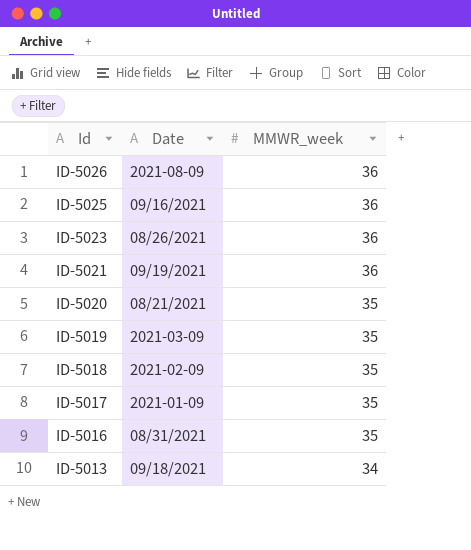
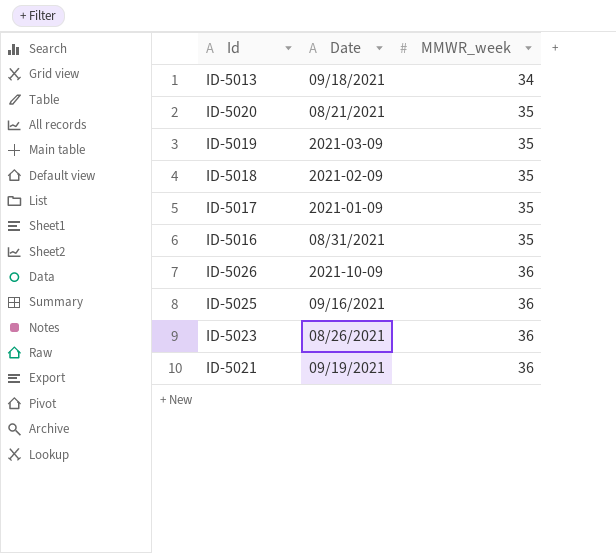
row order: Id descending -> MMWR_week ascending
ID-5026 | Date: 2021-08-09 -> 2021-10-09

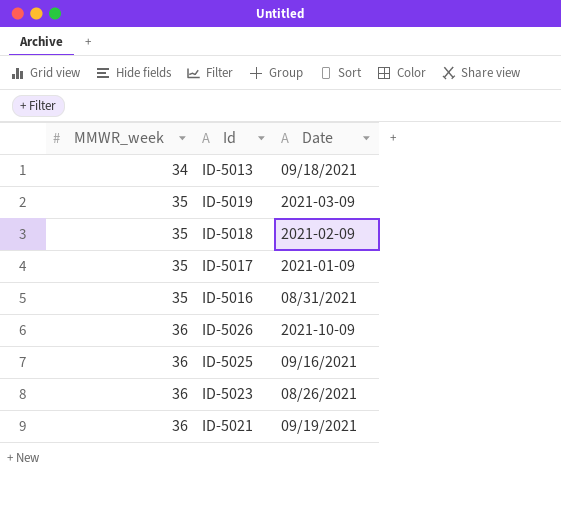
column MMWR_week | position: 3 -> 1
row ID-5020: 08/21/2021 | 35 -> none

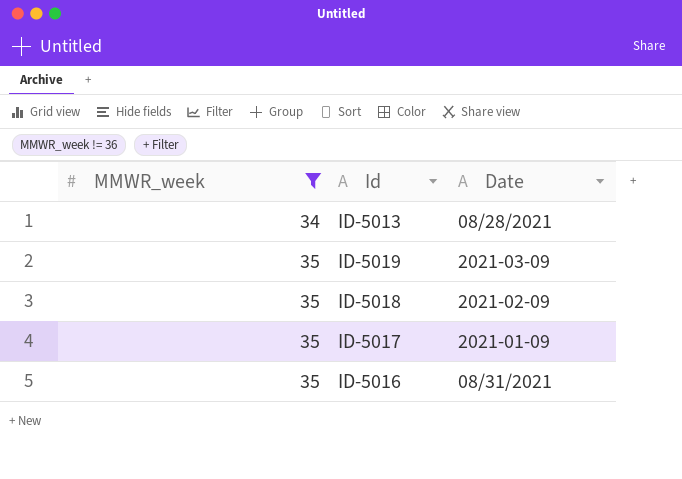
filter: none -> MMWR_week != 36
ID-5013 | Date: 09/18/2021 -> 08/28/2021

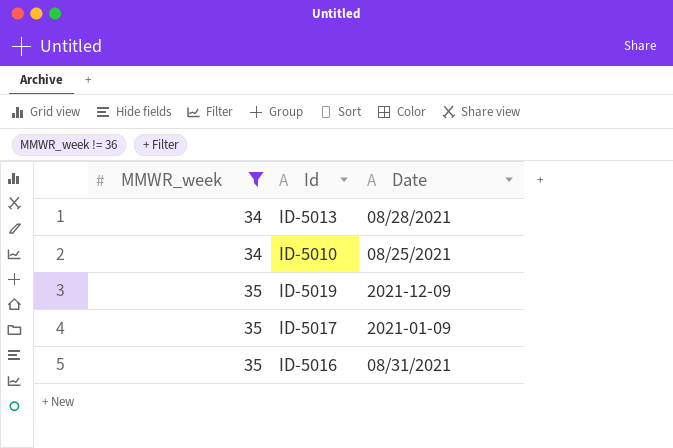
row ID-5018: 35 | 2021-02-09 -> none
row ID-5010: none -> 34 | 08/25/2021
ID-5019 | Date: 2021-03-09 -> 2021-12-09

